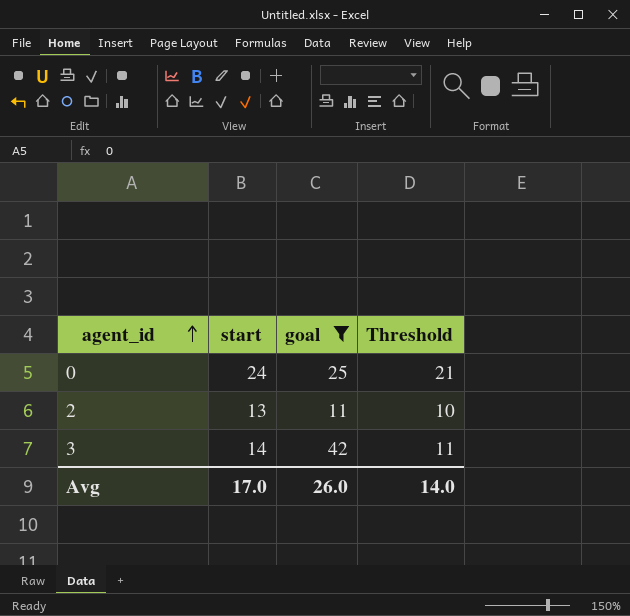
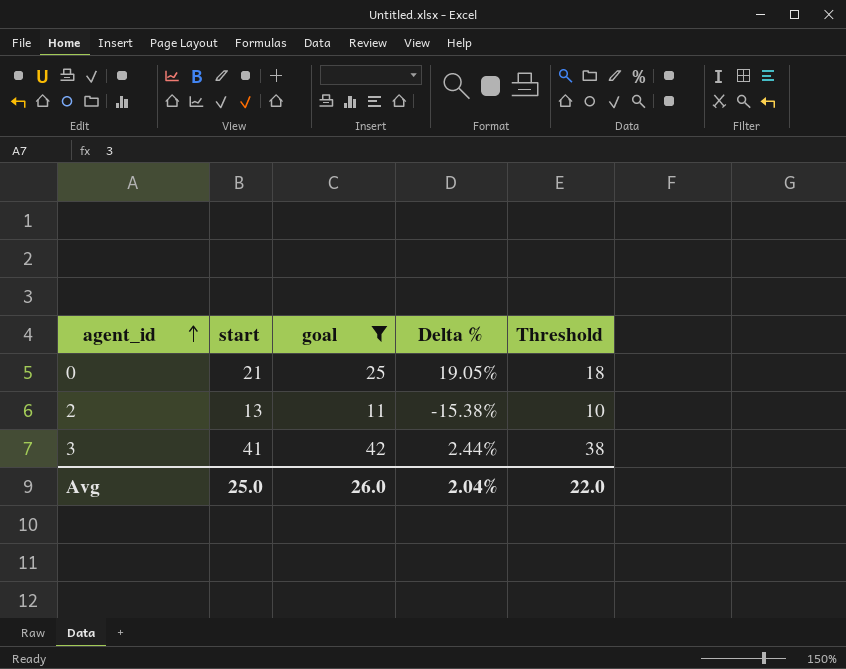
column Delta % | formula: none -> ([goal] - [start]) / [start]
0 | start: 24 -> 21
0 | Threshold: 21 -> 18
3 | start: 14 -> 41
3 | Threshold: 11 -> 38
Avg | start: 17.0 -> 25.0
Avg | Threshold: 14.0 -> 22.0

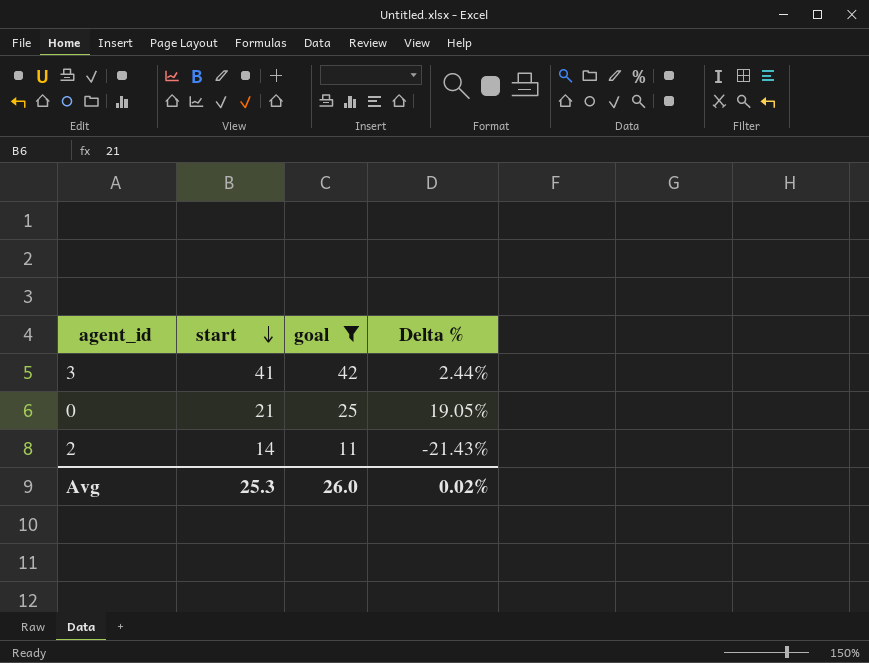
row order: agent_id ascending -> start descending
column Threshold | formula: [start] - 3 -> none
2 | start: 13 -> 14
2 | Delta %: -15.38% -> -21.43%
Avg | start: 25.0 -> 25.3
Avg | Delta %: 2.04% -> 0.02%

